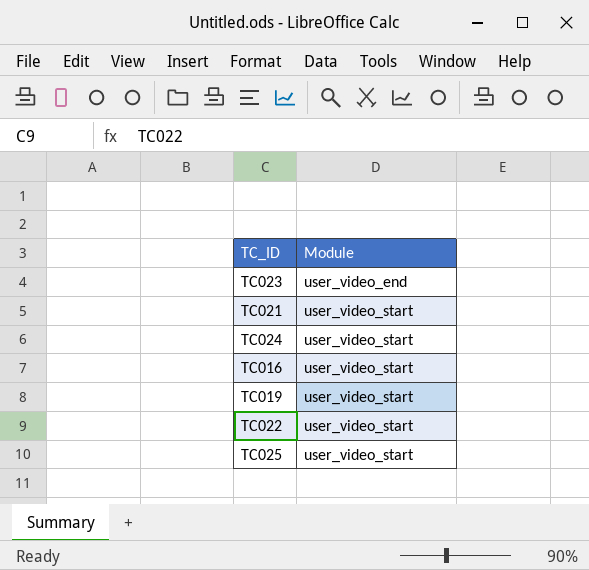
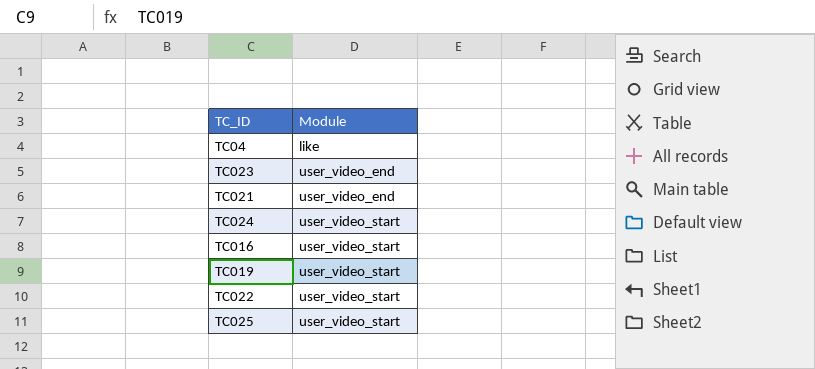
row TC04: none -> like
TC021 | Module: user_video_start -> user_video_end

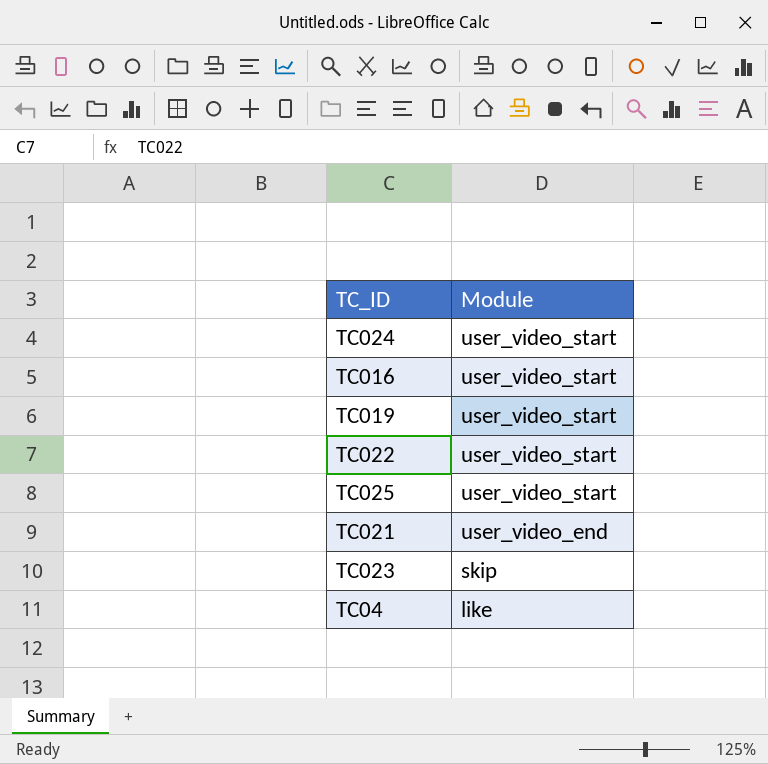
row order: Module ascending -> Module descending
TC023 | Module: user_video_end -> skip

